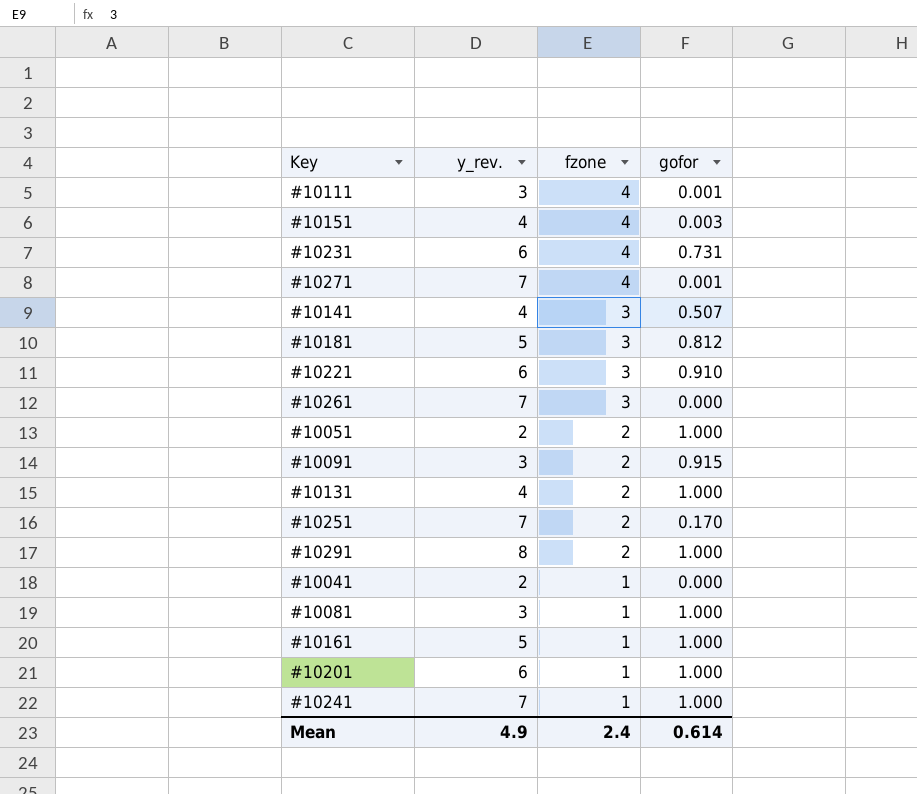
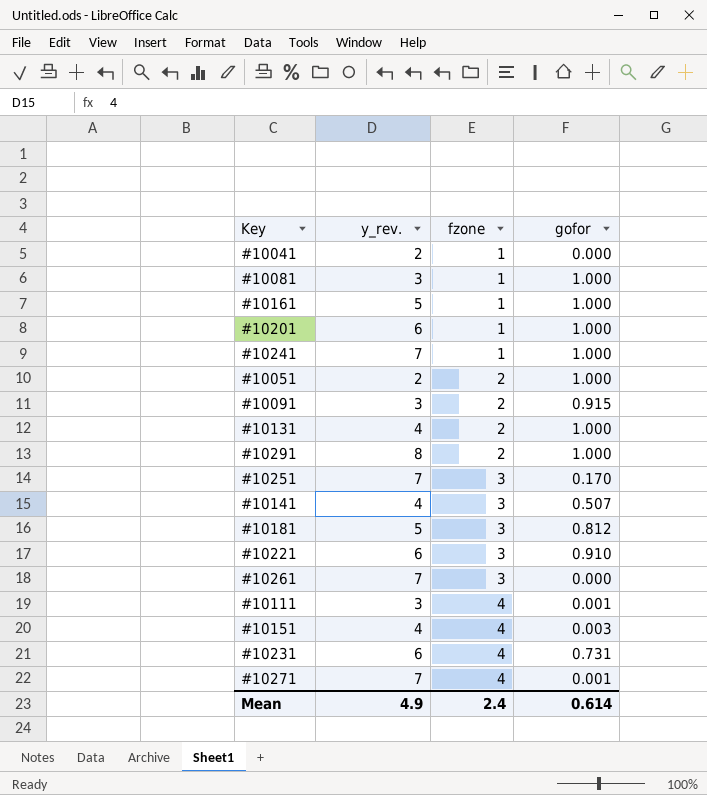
row order: fzone descending -> fzone ascending
#10251 | fzone: 2 -> 3

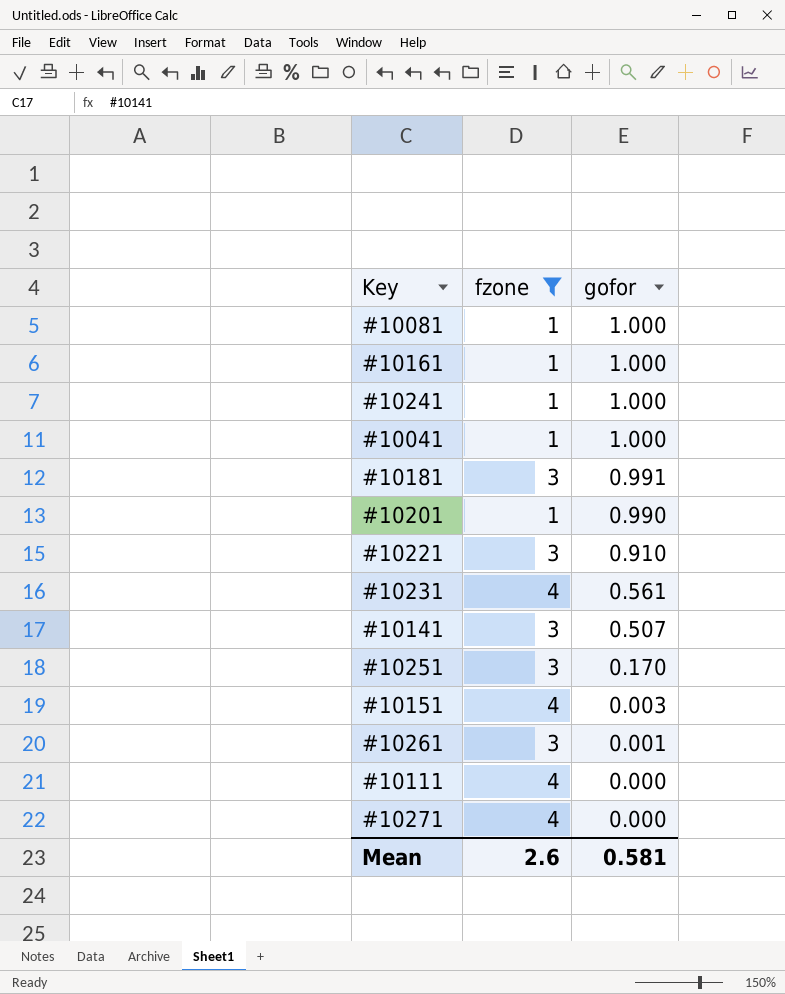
filter: none -> fzone != 2
row order: fzone ascending -> gofor descending
column y_rev. | position: 2 -> none
#10041 | gofor: 0.000 -> 1.000
#10181 | gofor: 0.812 -> 0.991
#10201 | gofor: 1.000 -> 0.990
#10231 | gofor: 0.731 -> 0.561
#10261 | gofor: 0.000 -> 0.001
#10111 | gofor: 0.001 -> 0.000
#10271 | gofor: 0.001 -> 0.000
Mean | fzone: 2.4 -> 2.6
Mean | gofor: 0.614 -> 0.581

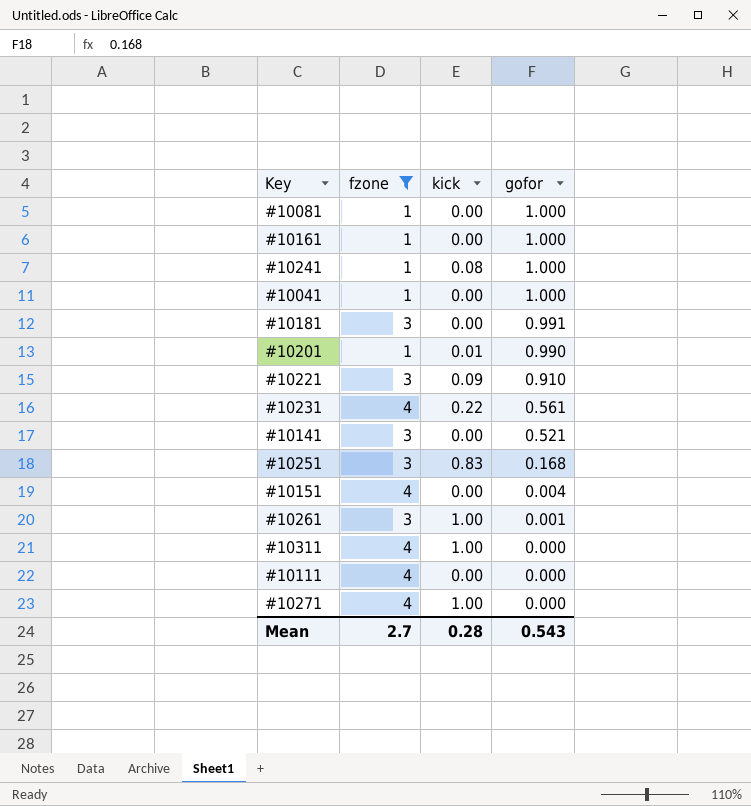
column kick | position: none -> 3
#10141 | gofor: 0.507 -> 0.521
#10251 | gofor: 0.170 -> 0.168
#10151 | gofor: 0.003 -> 0.004
row #10311: none -> 4 | 1.00 | 0.000
Mean | fzone: 2.6 -> 2.7
Mean | gofor: 0.581 -> 0.543

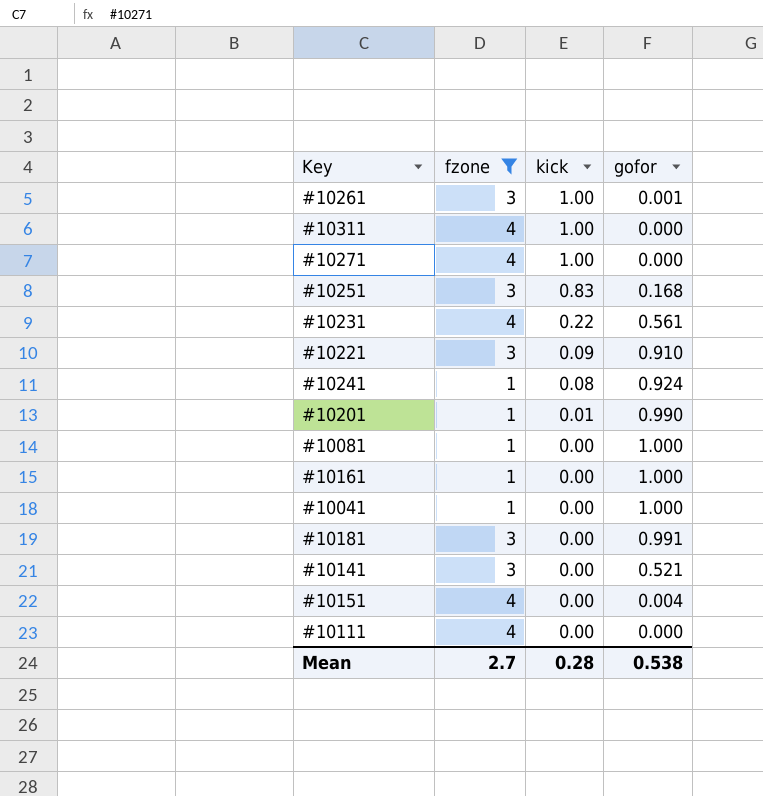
row order: gofor descending -> kick descending
#10241 | gofor: 1.000 -> 0.924
Mean | gofor: 0.543 -> 0.538

